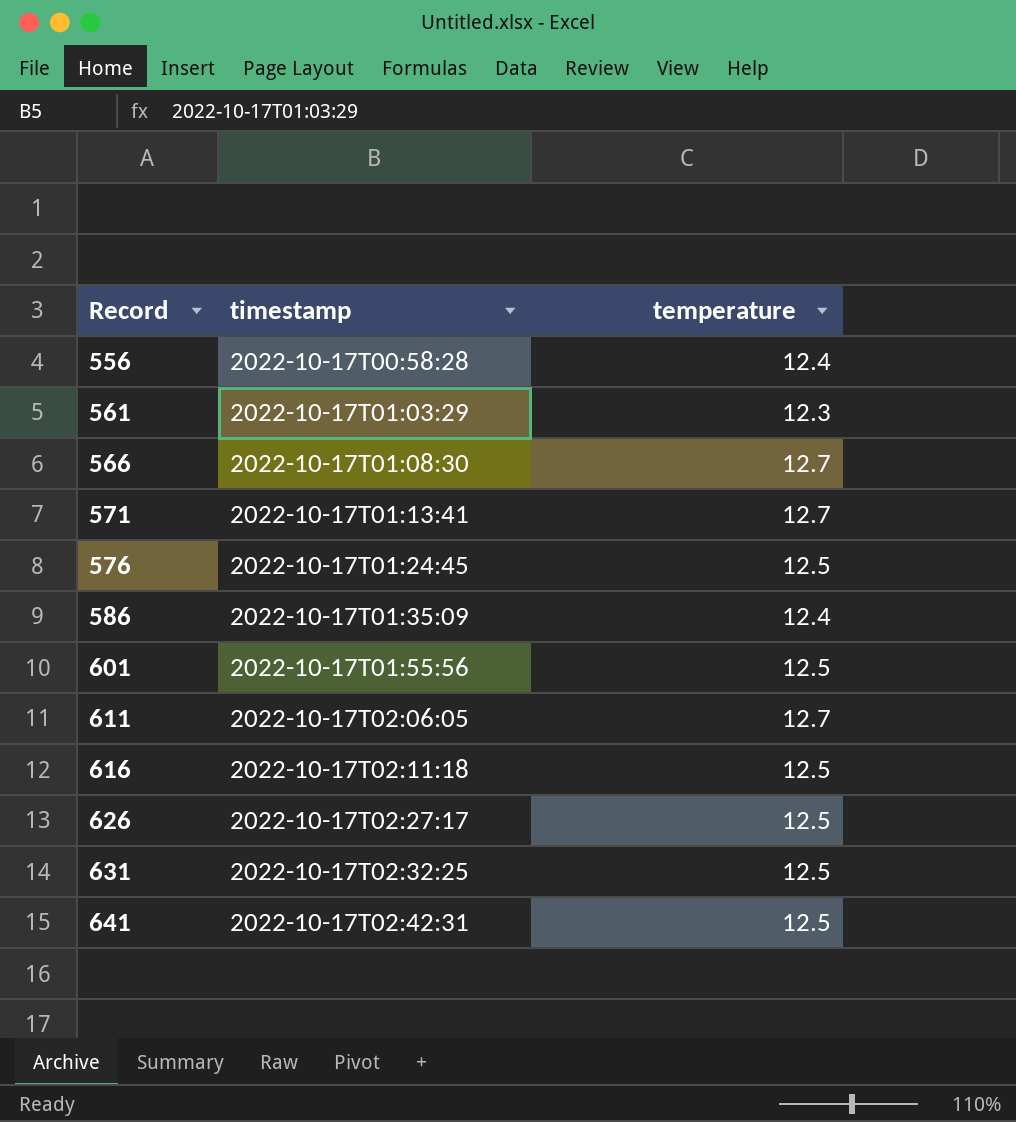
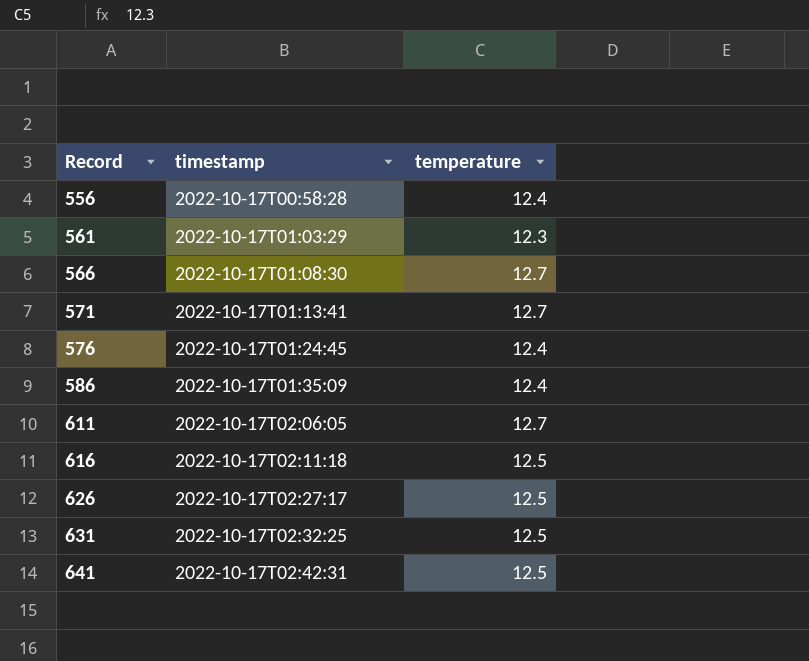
row 601: 2022-10-17T01:55:56 | 12.5 -> none
576 | temperature: 12.5 -> 12.4

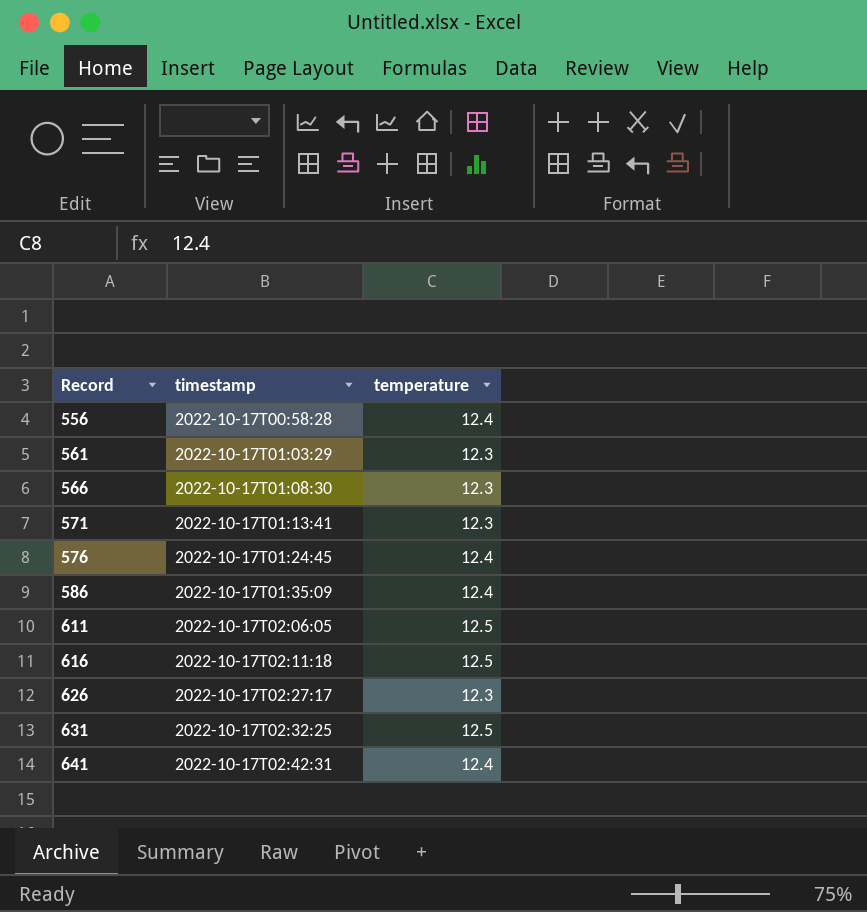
566 | temperature: 12.7 -> 12.3
571 | temperature: 12.7 -> 12.3
611 | temperature: 12.7 -> 12.5
626 | temperature: 12.5 -> 12.3
641 | temperature: 12.5 -> 12.4

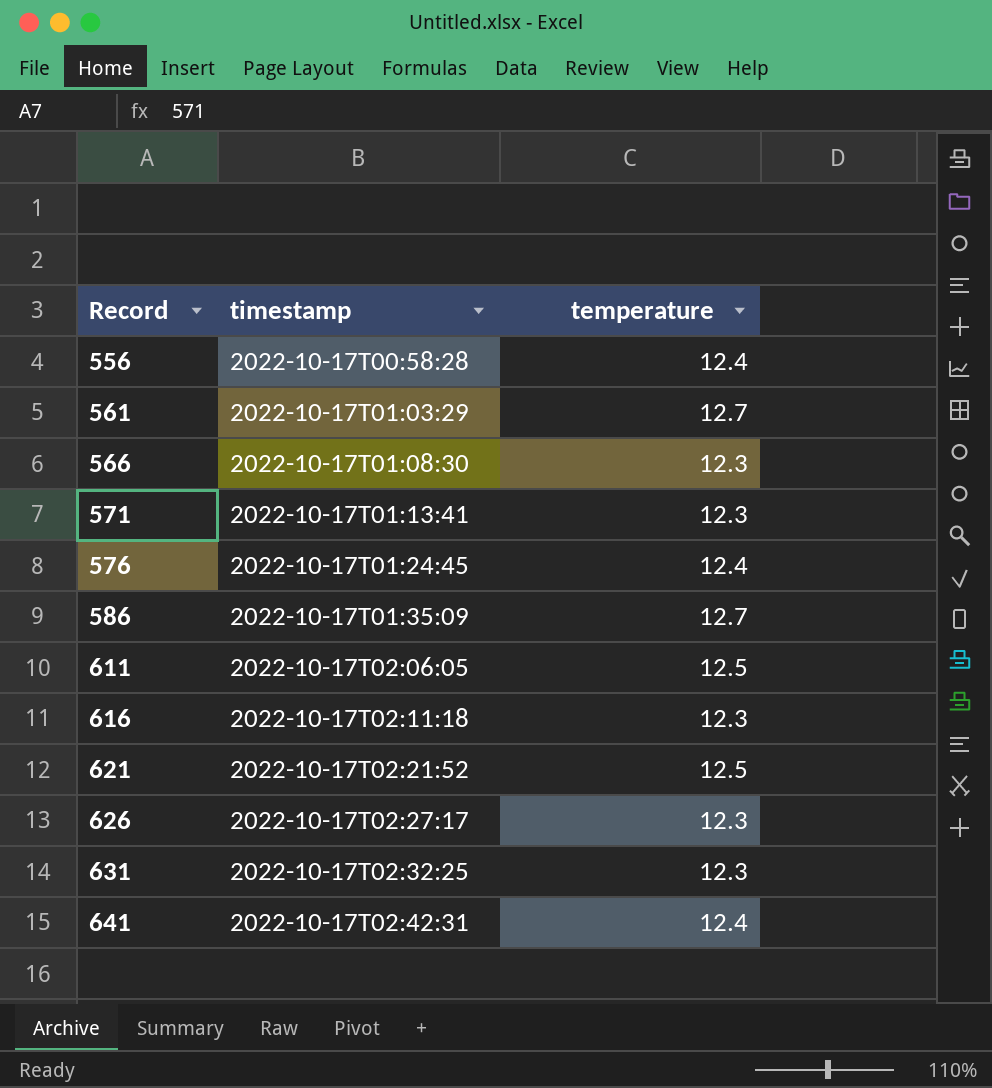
561 | temperature: 12.3 -> 12.7
586 | temperature: 12.4 -> 12.7
616 | temperature: 12.5 -> 12.3
row 621: none -> 2022-10-17T02:21:52 | 12.5
631 | temperature: 12.5 -> 12.3

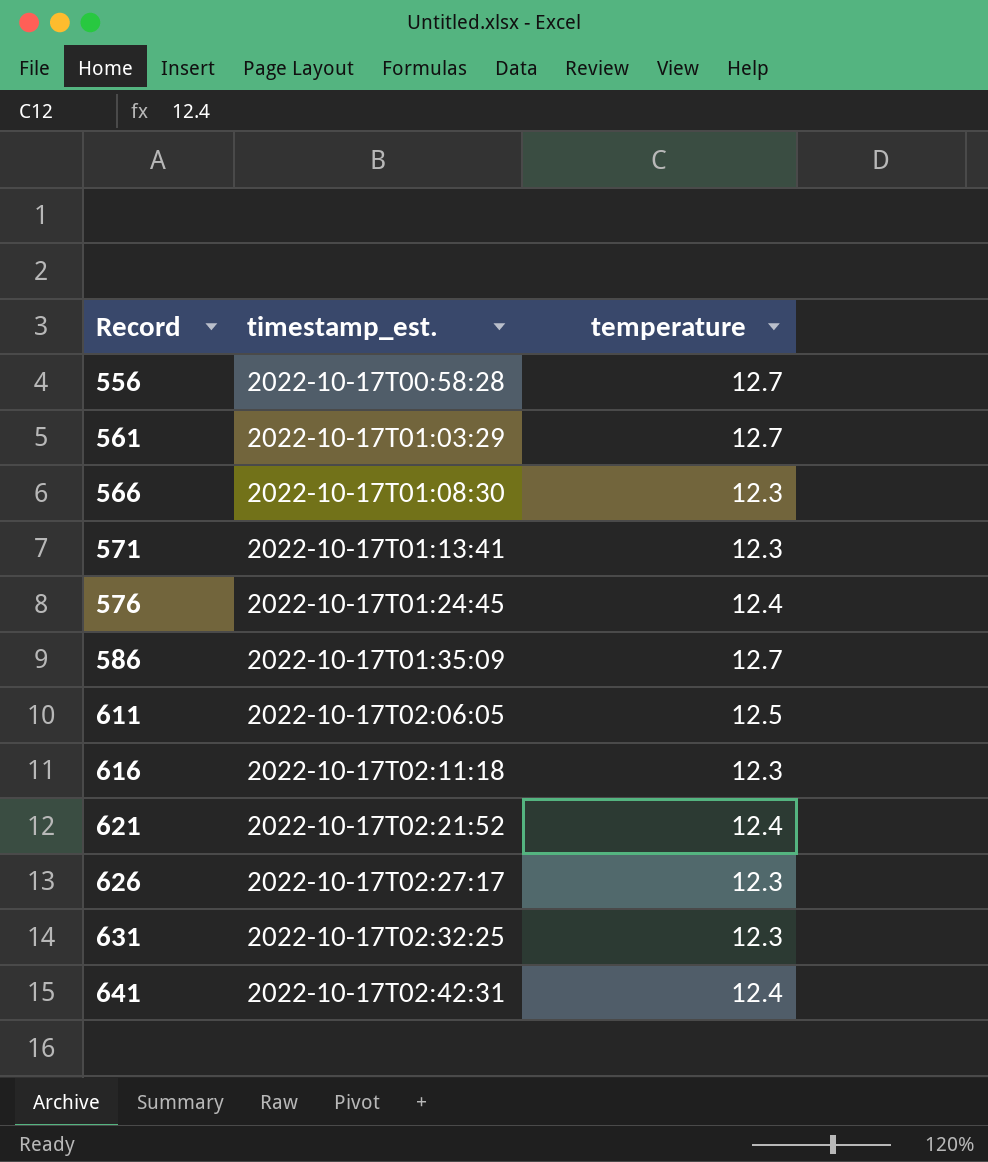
column name: timestamp -> timestamp_est.
556 | temperature: 12.4 -> 12.7
621 | temperature: 12.5 -> 12.4

